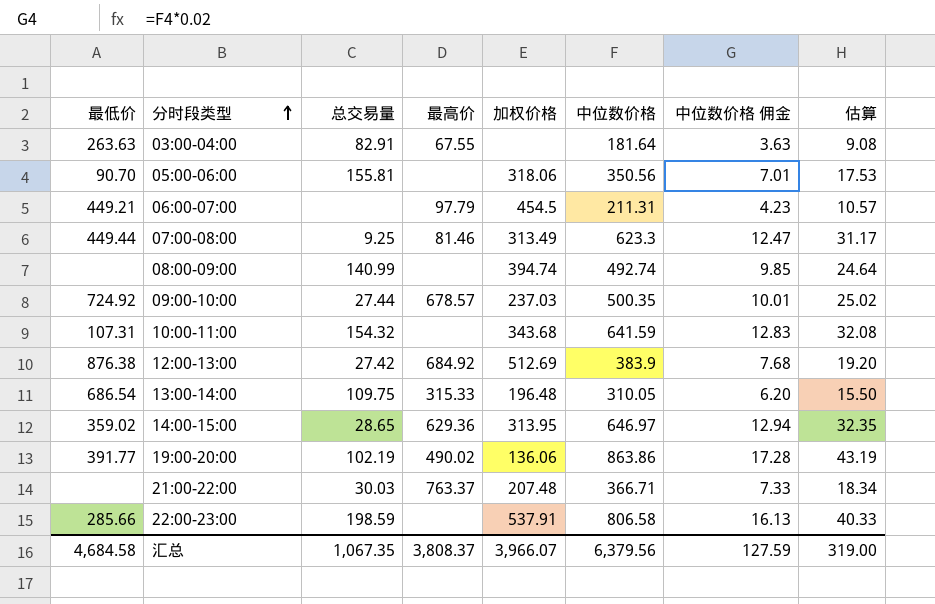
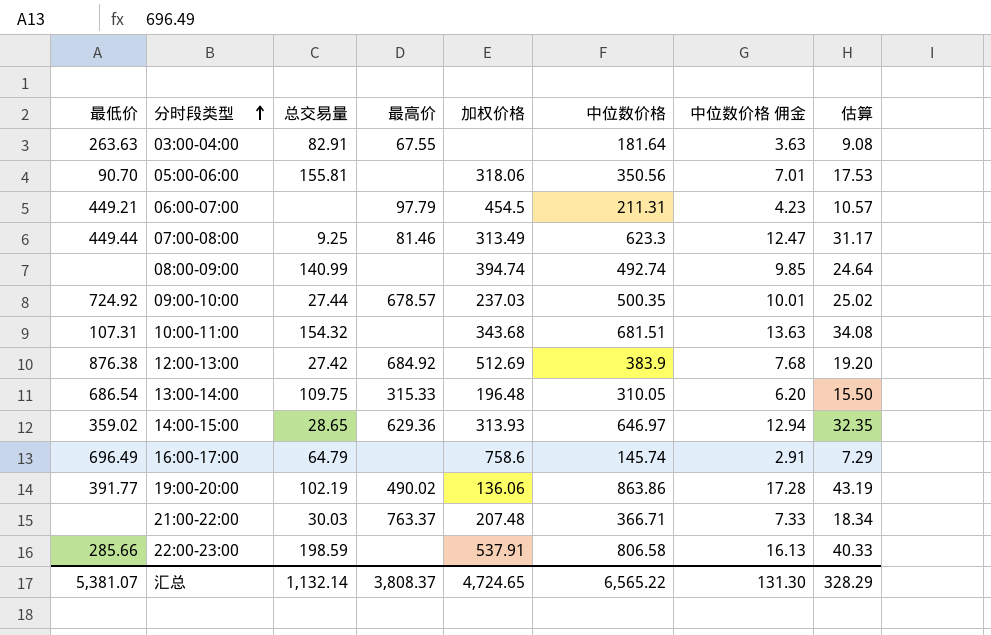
10:00-11:00 | 中位数价格: 641.59 -> 681.51
10:00-11:00 | 中位数价格 佣金: 12.83 -> 13.63
10:00-11:00 | 估算: 32.08 -> 34.08
14:00-15:00 | 加权价格: 313.95 -> 313.93
row 16:00-17:00: none -> 696.49 | 64.79 | none | 758.6 | 145.74 | 2.91 | 7.29
汇总 | 最低价: 4,684.58 -> 5,381.07
汇总 | 总交易量: 1,067.35 -> 1,132.14
汇总 | 加权价格: 3,966.07 -> 4,724.65
汇总 | 中位数价格: 6,379.56 -> 6,565.22
汇总 | 中位数价格 佣金: 127.59 -> 131.30
汇总 | 估算: 319.00 -> 328.29

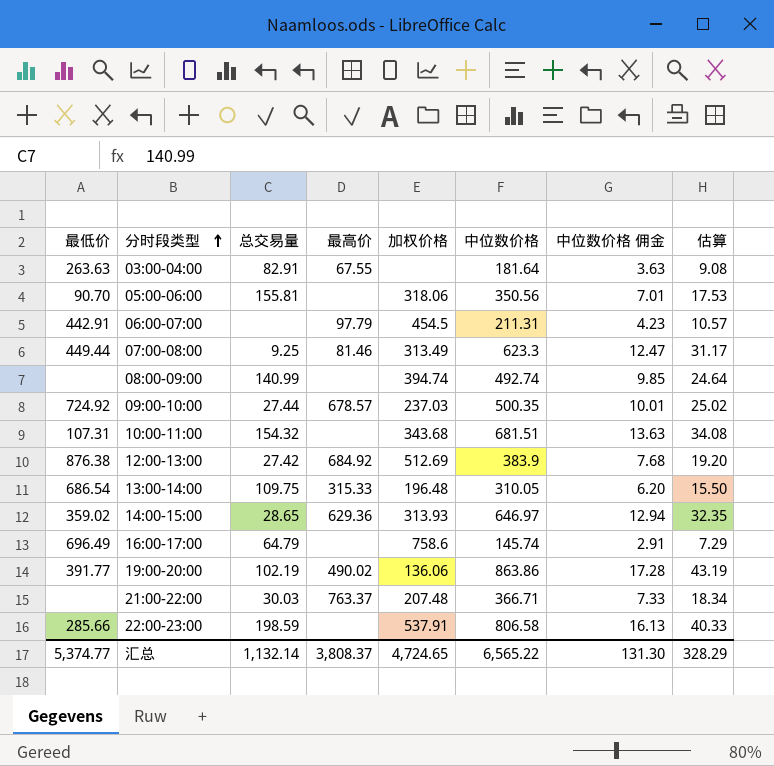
06:00-07:00 | 最低价: 449.21 -> 442.91
汇总 | 最低价: 5,381.07 -> 5,374.77

